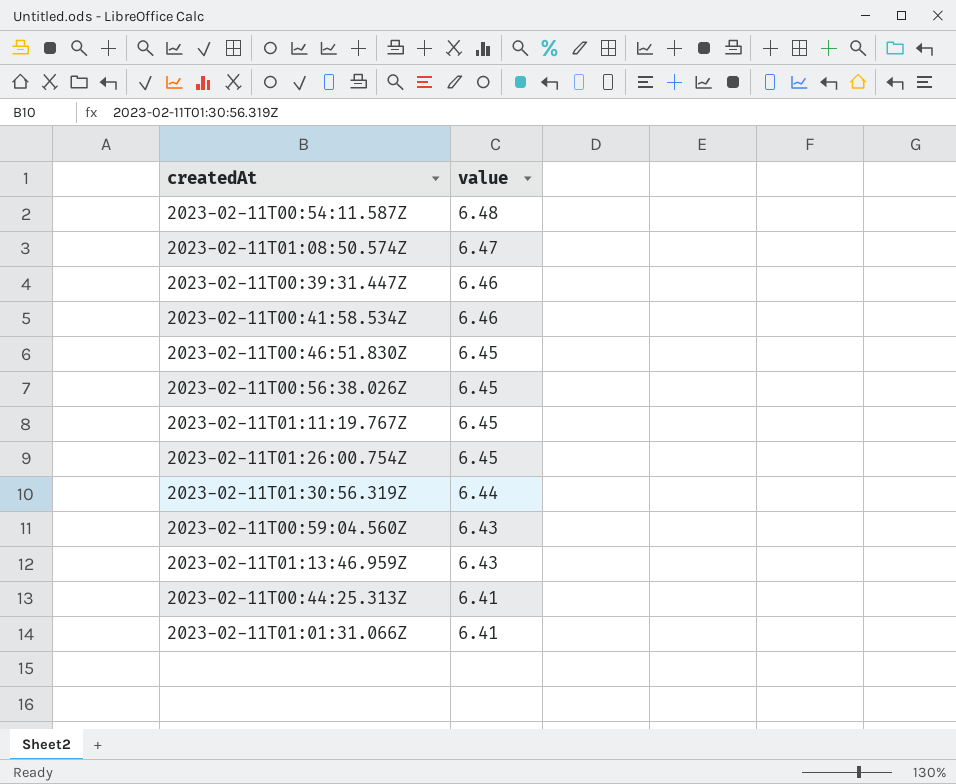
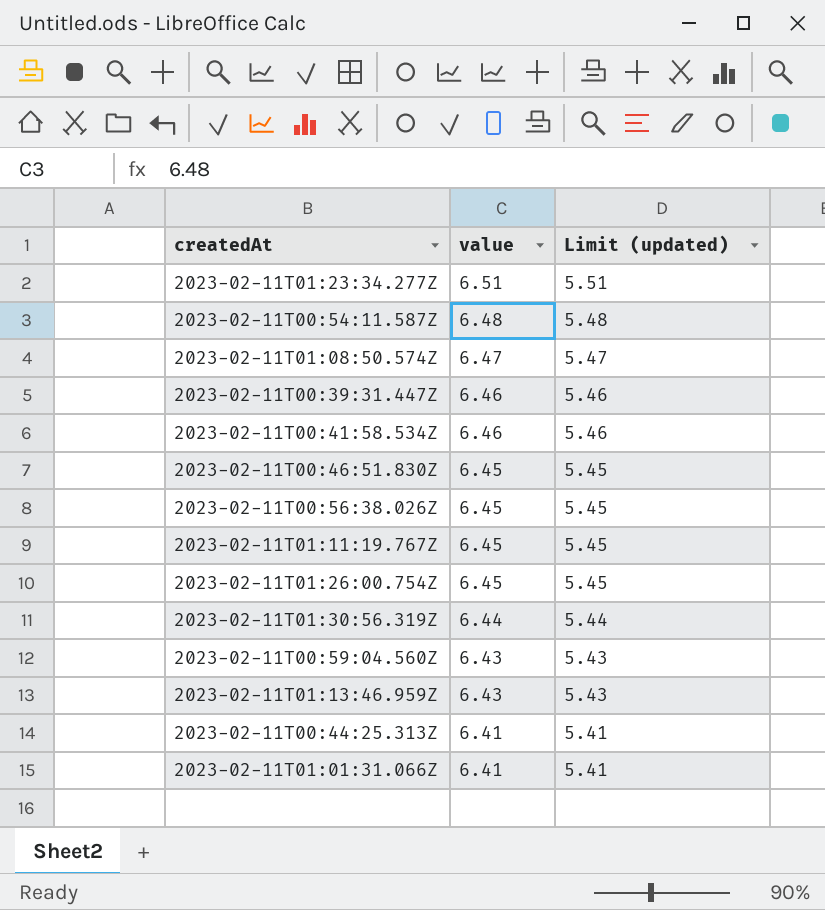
column Limit (updated) | formula: none -> [value] - 1
row 2023-02-11T01:23:34.277Z: none -> 6.51 | 5.51

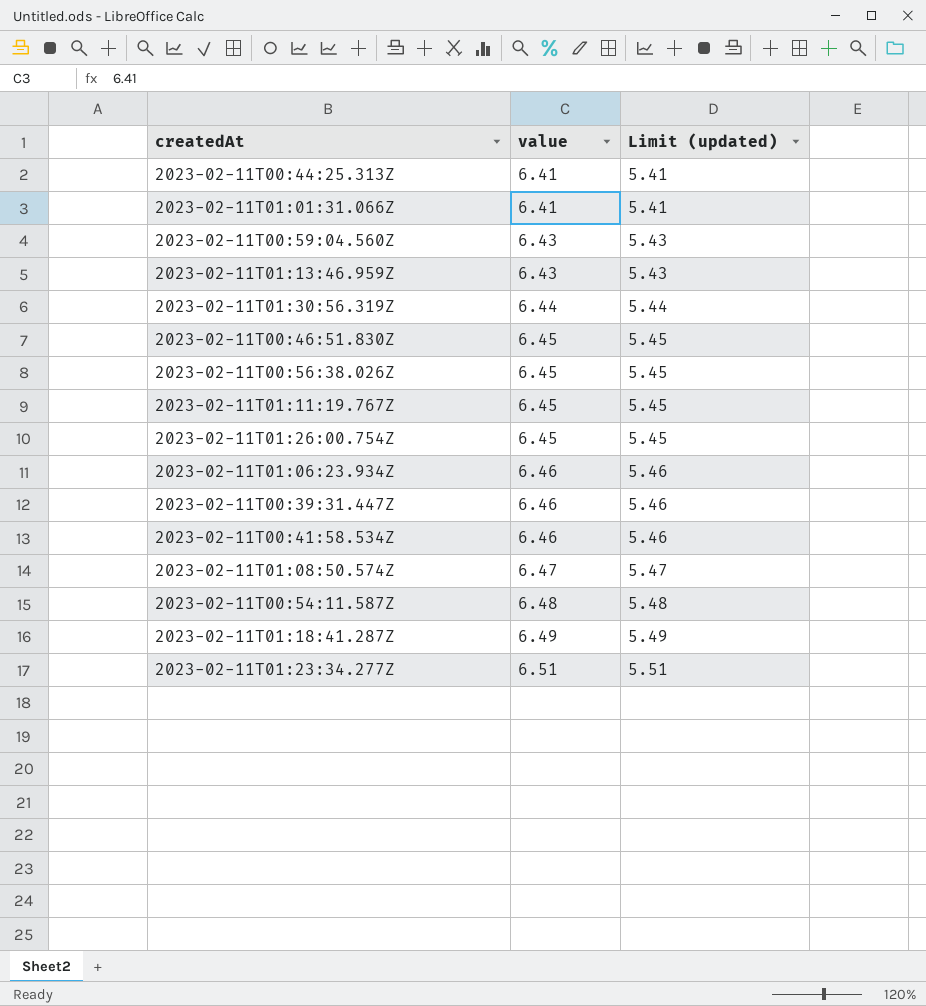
row order: value descending -> value ascending
row 2023-02-11T01:06:23.934Z: none -> 6.46 | 5.46
row 2023-02-11T01:18:41.287Z: none -> 6.49 | 5.49

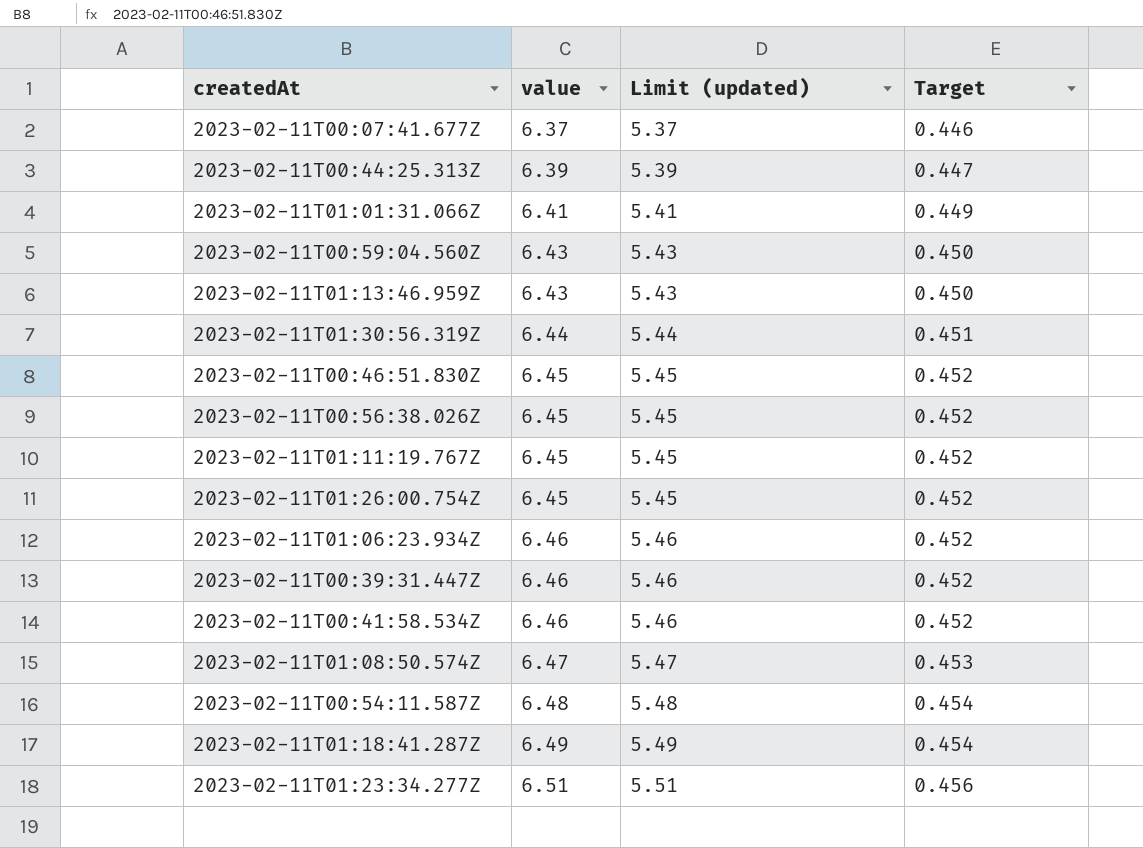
column Target | formula: none -> [value] * 0.07
row 2023-02-11T00:07:41.677Z: none -> 6.37 | 5.37 | 0.446
2023-02-11T00:44:25.313Z | value: 6.41 -> 6.39
2023-02-11T00:44:25.313Z | Limit (updated): 5.41 -> 5.39

